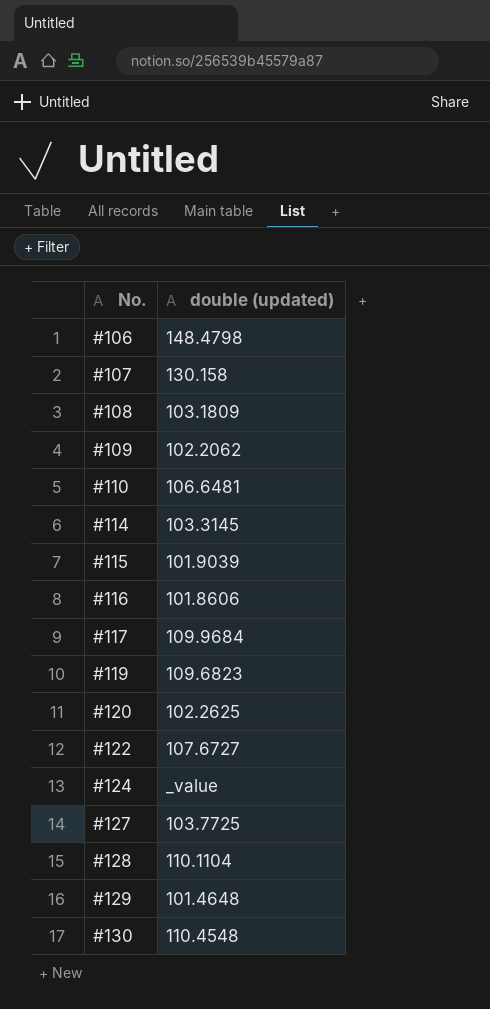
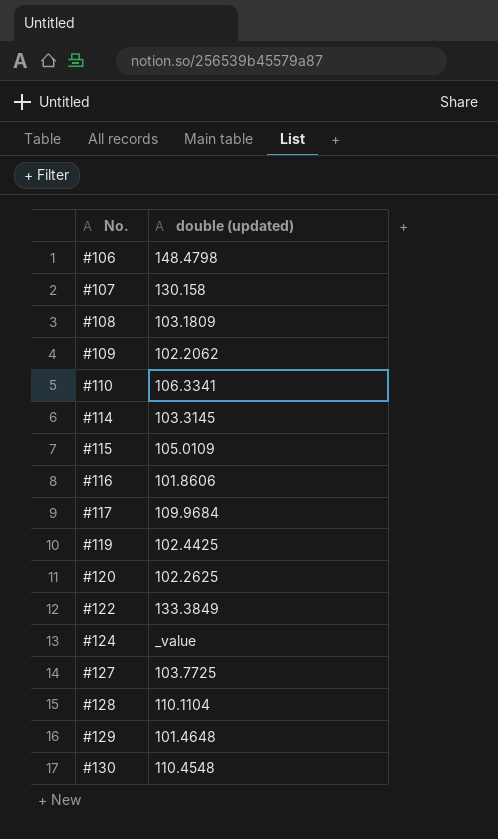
#110 | double (updated): 106.6481 -> 106.3341
#115 | double (updated): 101.9039 -> 105.0109
#119 | double (updated): 109.6823 -> 102.4425
#122 | double (updated): 107.6727 -> 133.3849

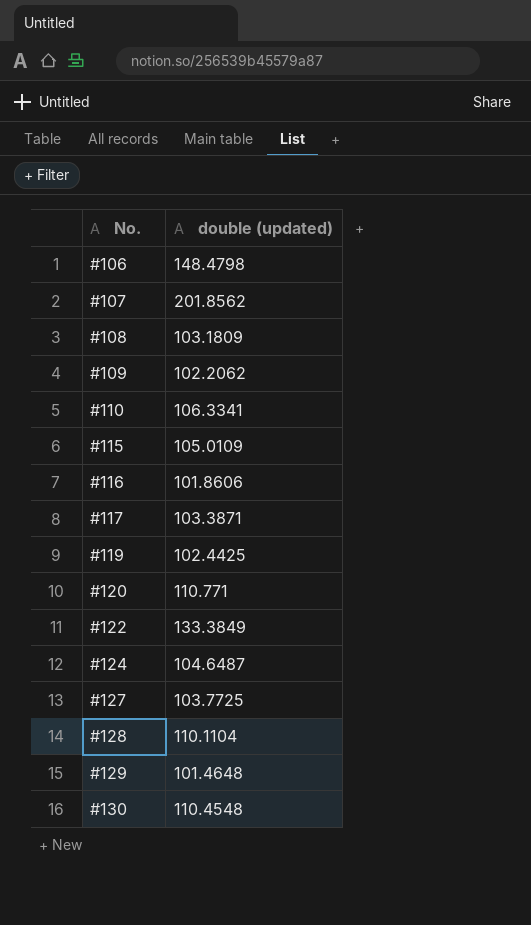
row #114: 103.3145 -> none
#107 | double (updated): 130.158 -> 201.8562
#117 | double (updated): 109.9684 -> 103.3871
#120 | double (updated): 102.2625 -> 110.771
#124 | double (updated): _value -> 104.6487

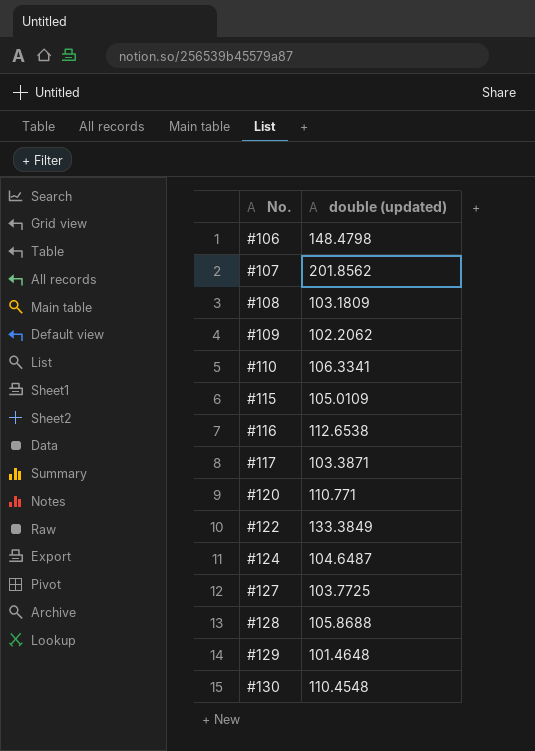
row #119: 102.4425 -> none
#116 | double (updated): 101.8606 -> 112.6538
#128 | double (updated): 110.1104 -> 105.8688

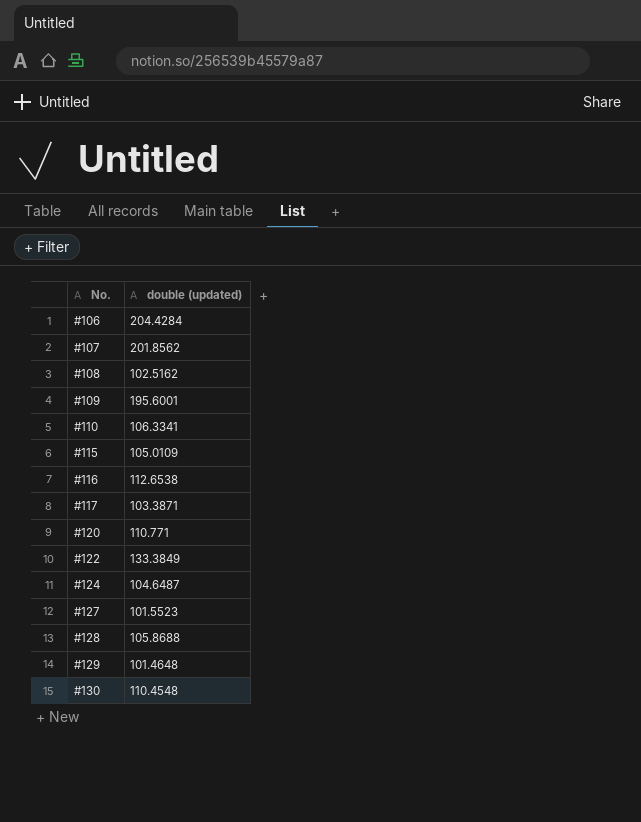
#106 | double (updated): 148.4798 -> 204.4284
#108 | double (updated): 103.1809 -> 102.5162
#109 | double (updated): 102.2062 -> 195.6001
#127 | double (updated): 103.7725 -> 101.5523

